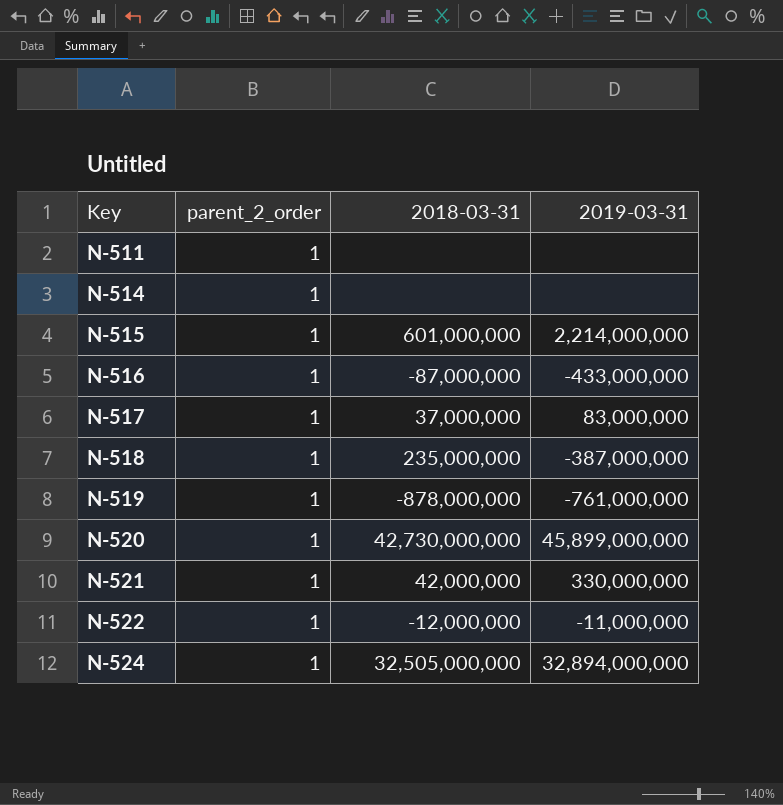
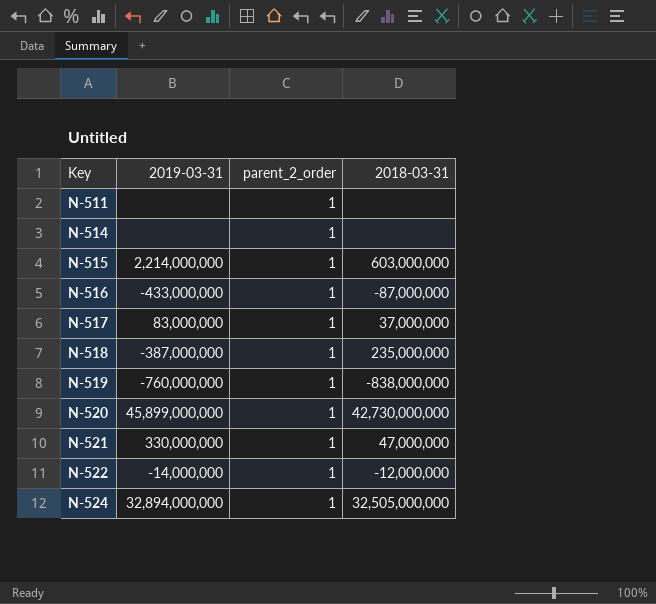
column 2019-03-31 | position: 4 -> 2
N-515 | 2018-03-31: 601,000,000 -> 603,000,000
N-519 | 2019-03-31: -761,000,000 -> -760,000,000
N-519 | 2018-03-31: -878,000,000 -> -838,000,000
N-521 | 2018-03-31: 42,000,000 -> 47,000,000
N-522 | 2019-03-31: -11,000,000 -> -14,000,000

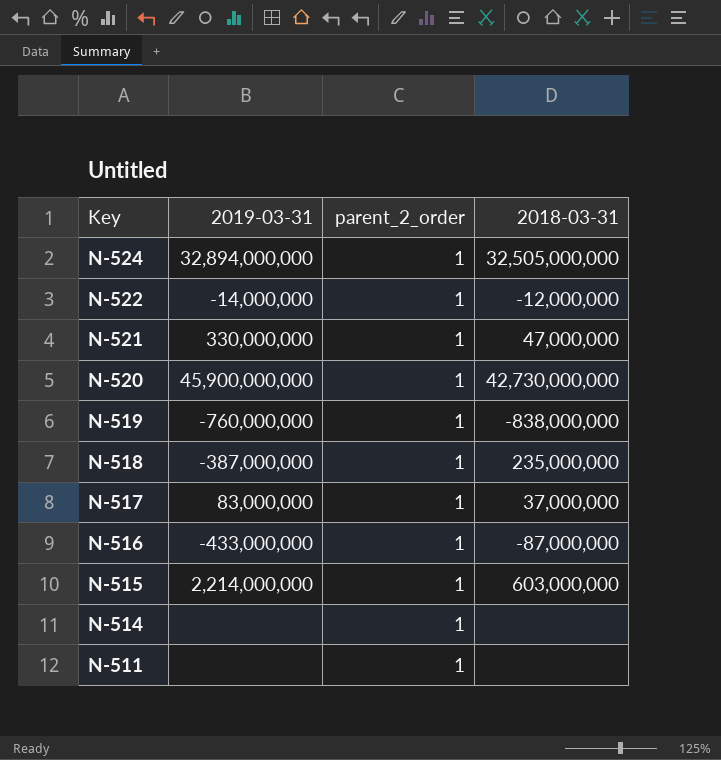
row order: Key ascending -> Key descending
N-520 | 2019-03-31: 45,899,000,000 -> 45,900,000,000

